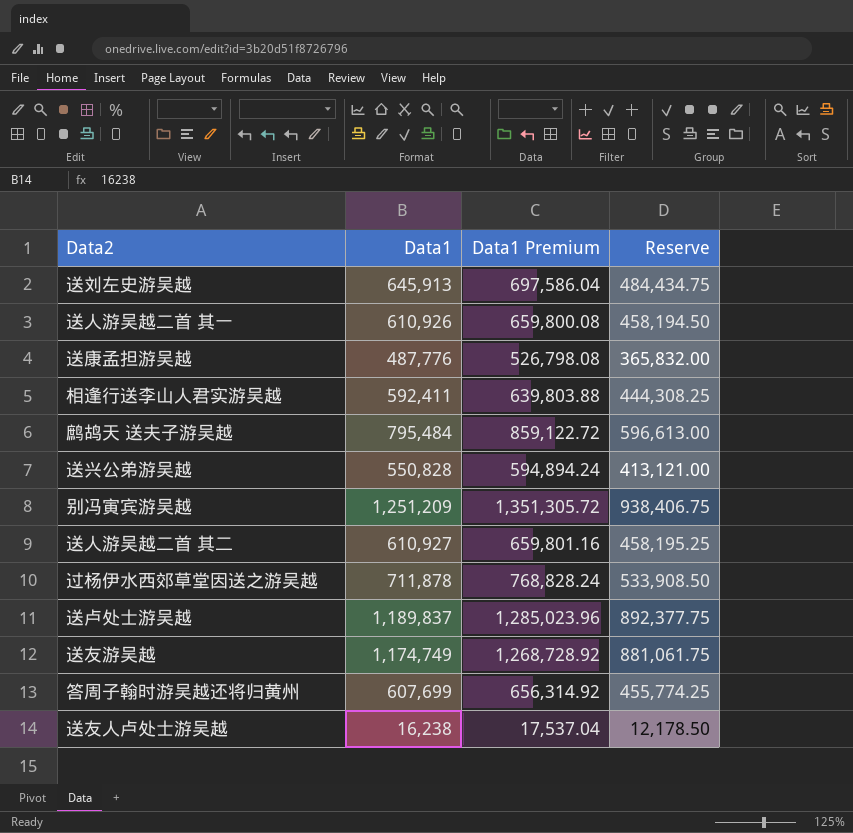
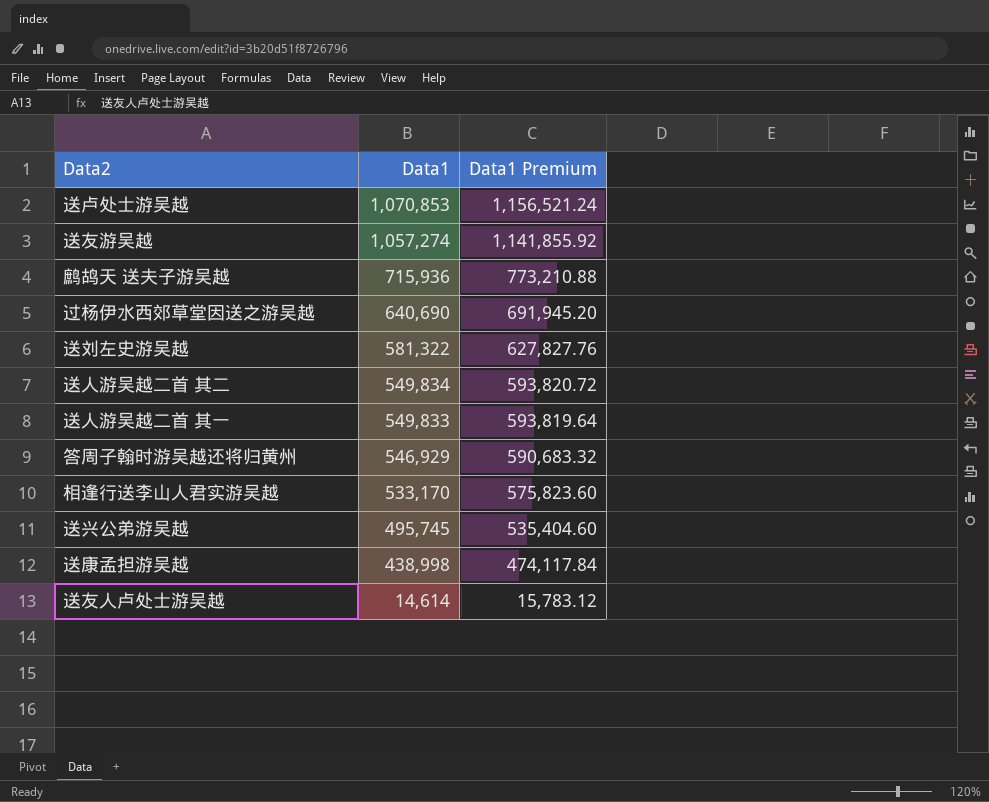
row order: none -> Data1 descending
column Reserve | formula: [Data1] * 0.75 -> none
row 别冯寅宾游吴越: 1,251,209 | 1,351,305.72 | 938,406.75 -> none
送卢处士游吴越 | Data1: 1,189,837 -> 1,070,853
送卢处士游吴越 | Data1 Premium: 1,285,023.96 -> 1,156,521.24
送友游吴越 | Data1: 1,174,749 -> 1,057,274
送友游吴越 | Data1 Premium: 1,268,728.92 -> 1,141,855.92
鹧鸪天 送夫子游吴越 | Data1: 795,484 -> 715,936
鹧鸪天 送夫子游吴越 | Data1 Premium: 859,122.72 -> 773,210.88
过杨伊水西郊草堂因送之游吴越 | Data1: 711,878 -> 640,690
过杨伊水西郊草堂因送之游吴越 | Data1 Premium: 768,828.24 -> 691,945.20
送刘左史游吴越 | Data1: 645,913 -> 581,322
送刘左史游吴越 | Data1 Premium: 697,586.04 -> 627,827.76
送人游吴越二首 其二 | Data1: 610,927 -> 549,834
送人游吴越二首 其二 | Data1 Premium: 659,801.16 -> 593,820.72
送人游吴越二首 其一 | Data1: 610,926 -> 549,833
送人游吴越二首 其一 | Data1 Premium: 659,800.08 -> 593,819.64
答周子翰时游吴越还将归黄州 | Data1: 607,699 -> 546,929
答周子翰时游吴越还将归黄州 | Data1 Premium: 656,314.92 -> 590,683.32
相逢行送李山人君实游吴越 | Data1: 592,411 -> 533,170
相逢行送李山人君实游吴越 | Data1 Premium: 639,803.88 -> 575,823.60
送兴公弟游吴越 | Data1: 550,828 -> 495,745
送兴公弟游吴越 | Data1 Premium: 594,894.24 -> 535,404.60
送康孟担游吴越 | Data1: 487,776 -> 438,998
送康孟担游吴越 | Data1 Premium: 526,798.08 -> 474,117.84
送友人卢处士游吴越 | Data1: 16,238 -> 14,614
送友人卢处士游吴越 | Data1 Premium: 17,537.04 -> 15,783.12

